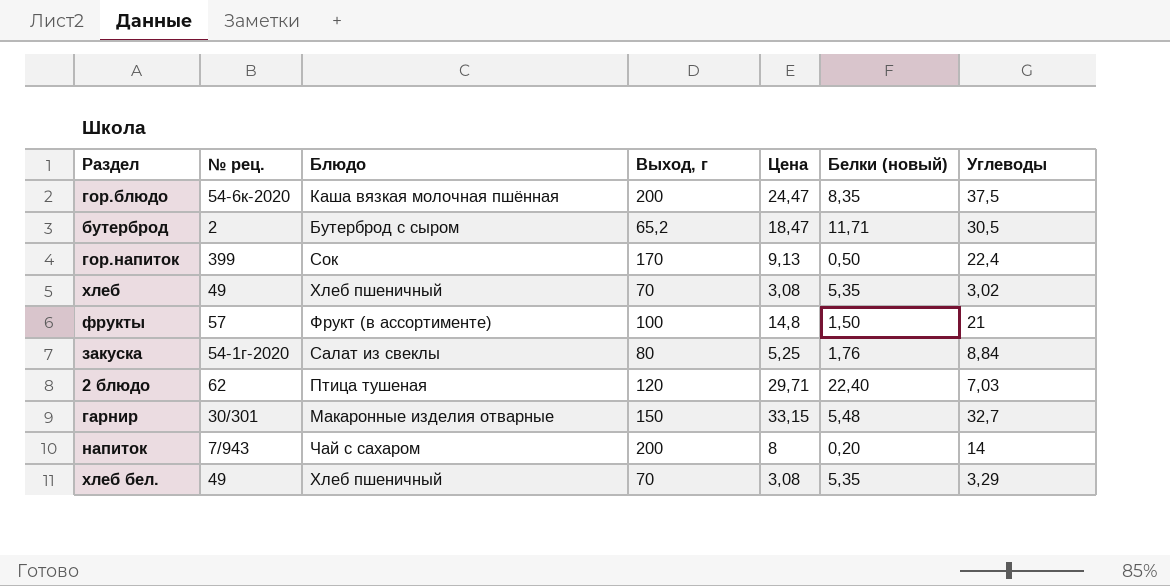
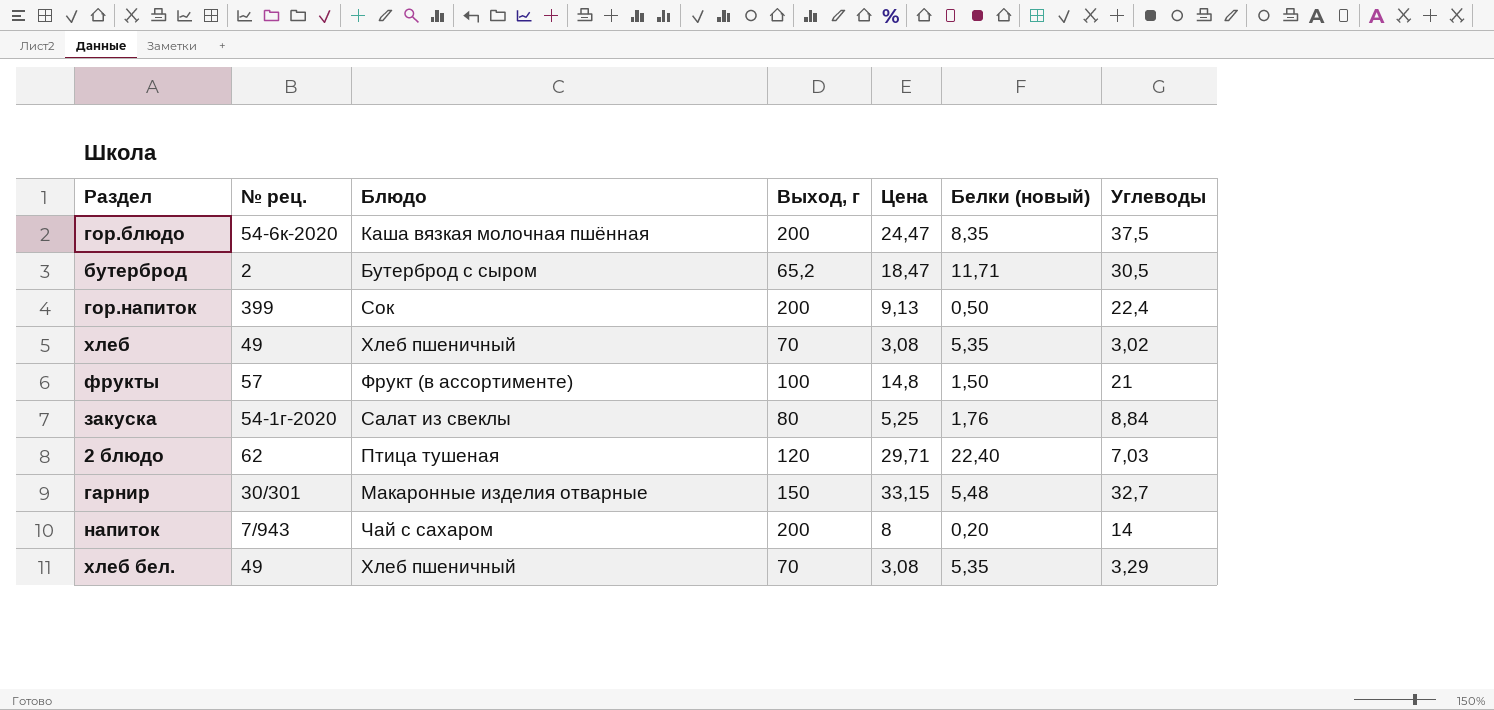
гор.напиток | Выход, г: 170 -> 200

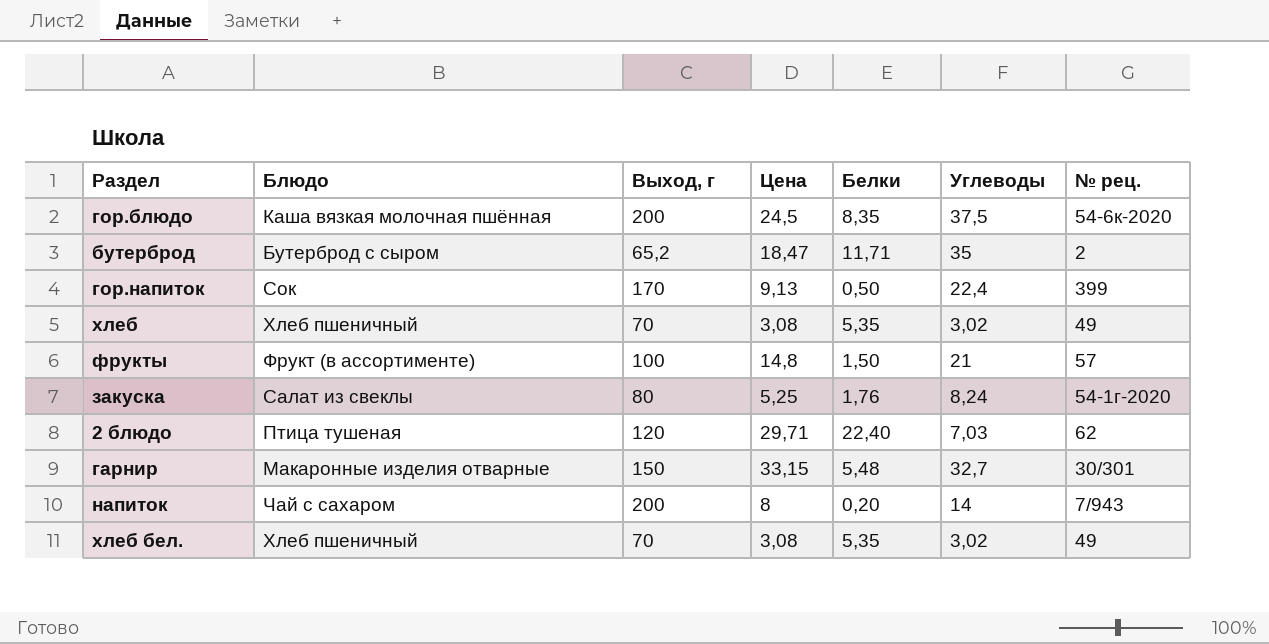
column name: Белки (новый) -> Белки
column № рец. | position: 2 -> 7
гор.блюдо | Цена: 24,47 -> 24,5
бутерброд | Углеводы: 30,5 -> 35
гор.напиток | Выход, г: 200 -> 170
закуска | Углеводы: 8,84 -> 8,24
хлеб бел. | Углеводы: 3,29 -> 3,02

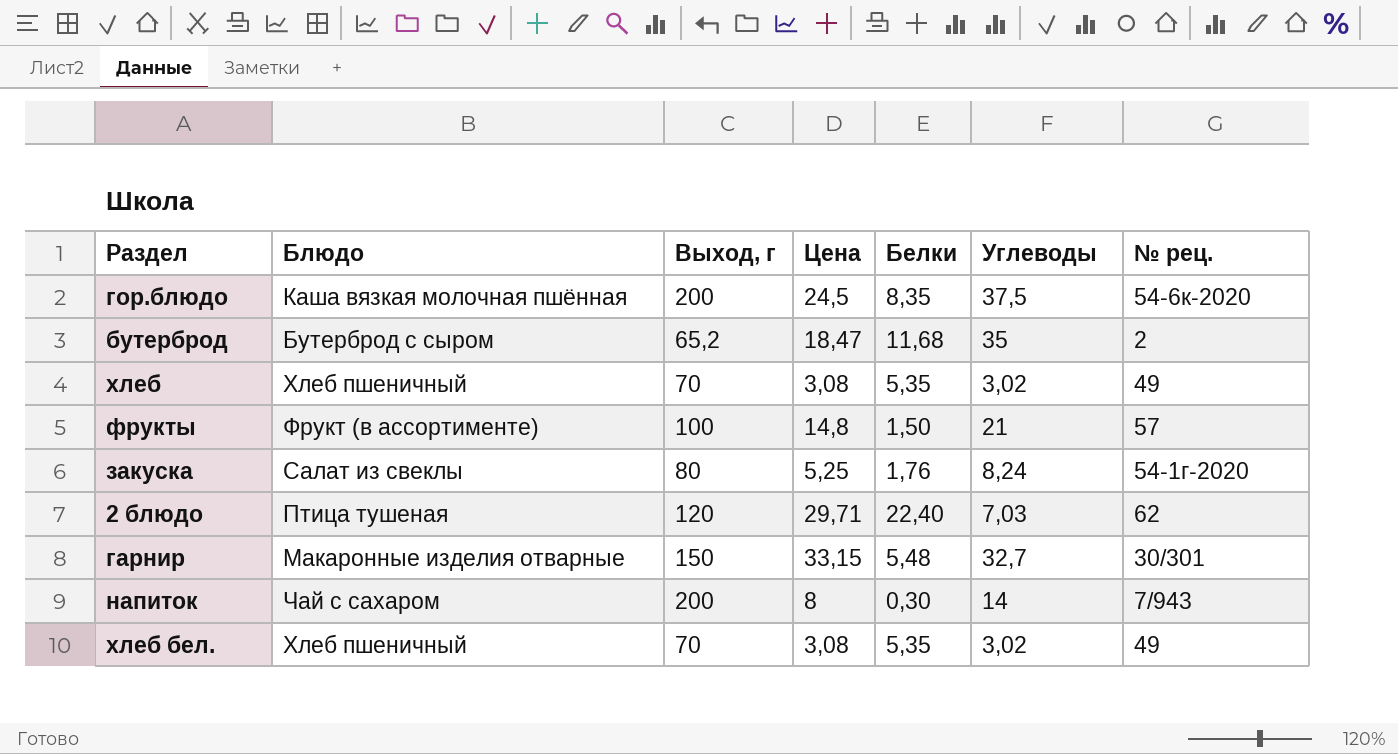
row гор.напиток: Сок | 170 | 9,13 | 0,50 | 22,4 | 399 -> none
бутерброд | Белки: 11,71 -> 11,68
напиток | Белки: 0,20 -> 0,30

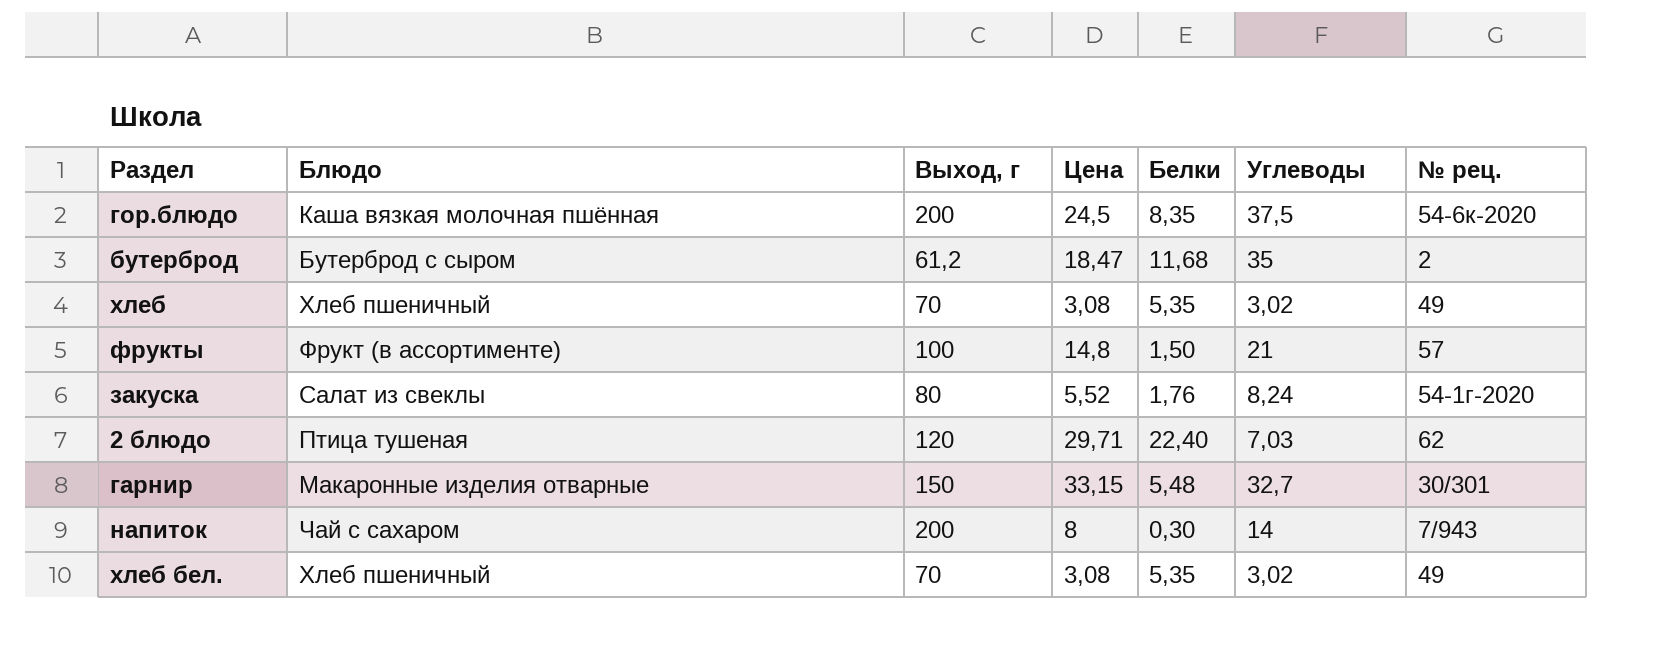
бутерброд | Выход, г: 65,2 -> 61,2
закуска | Цена: 5,25 -> 5,52

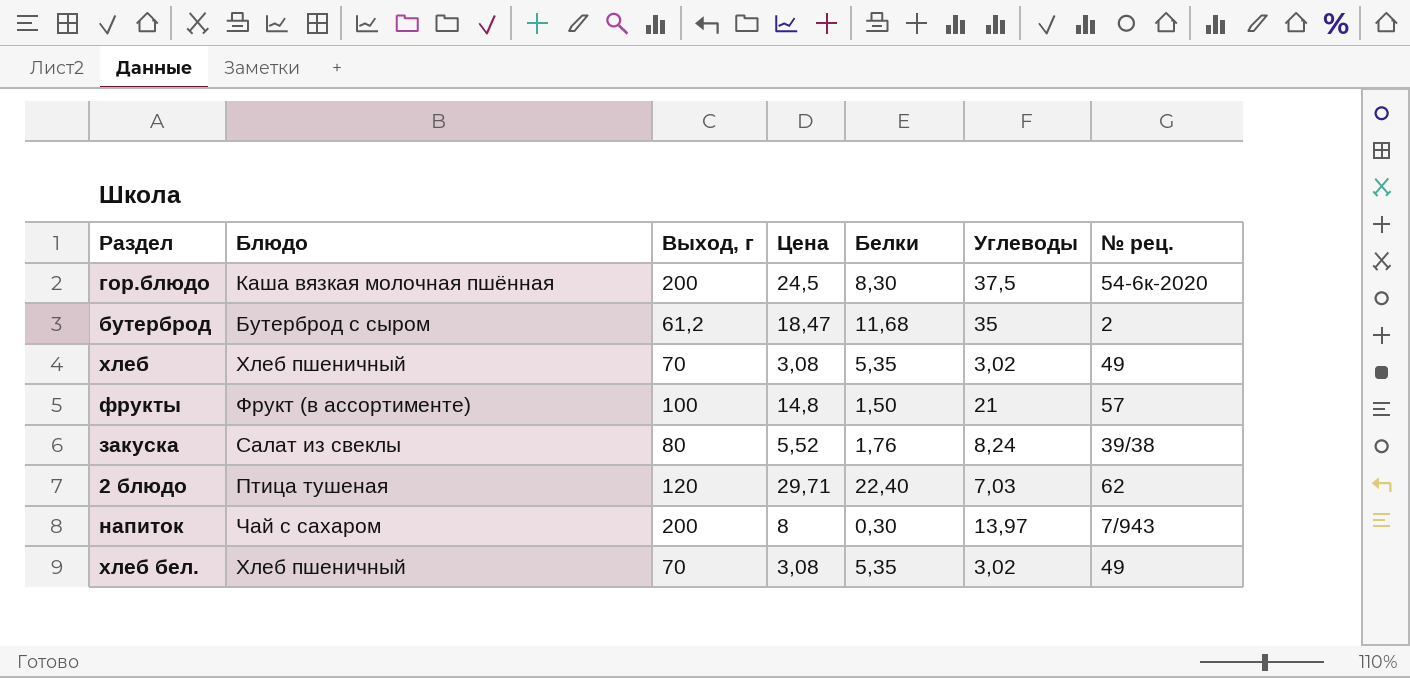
row гарнир: Макаронные изделия отварные | 150 | 33,15 | 5,48 | 32,7 | 30/301 -> none
гор.блюдо | Белки: 8,35 -> 8,30
закуска | № рец.: 54-1г-2020 -> 39/38
напиток | Углеводы: 14 -> 13,97

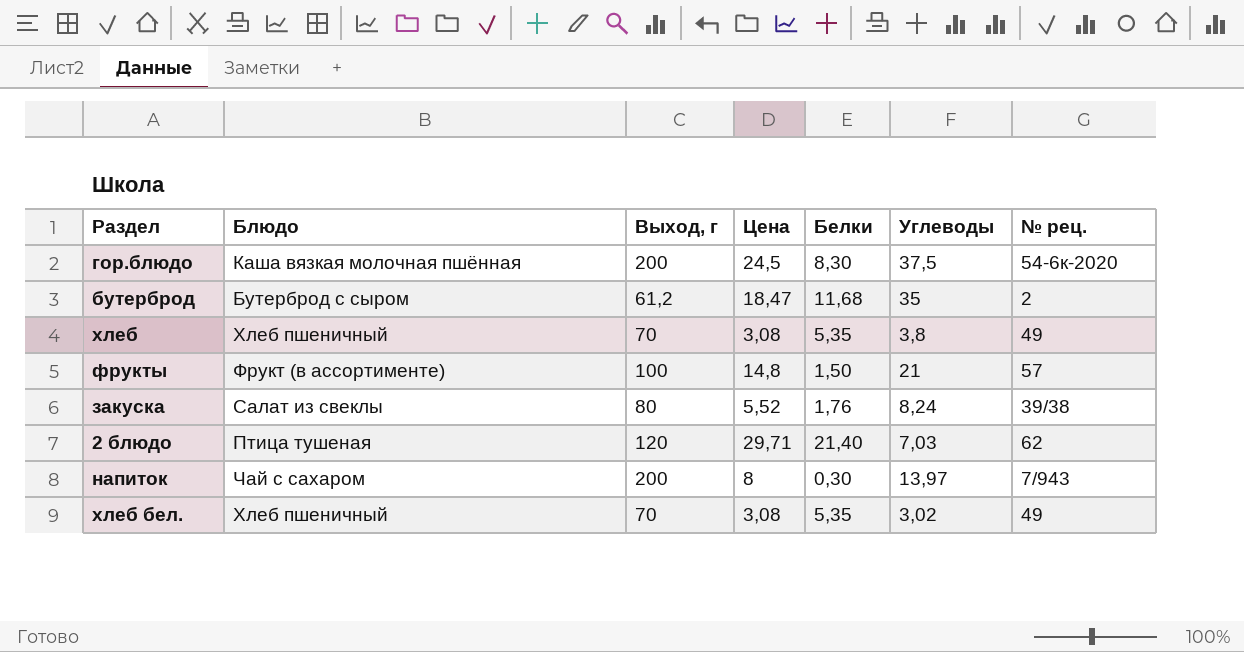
хлеб | Углеводы: 3,02 -> 3,8
2 блюдо | Белки: 22,40 -> 21,40

